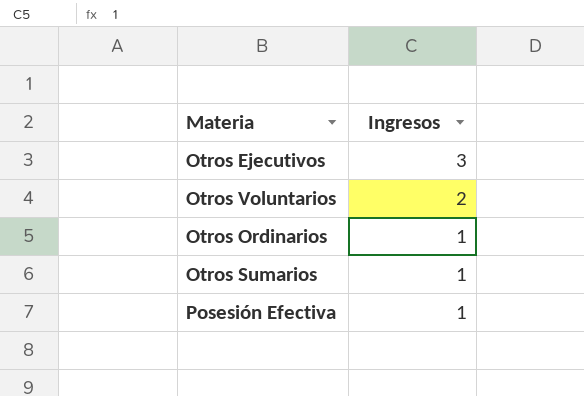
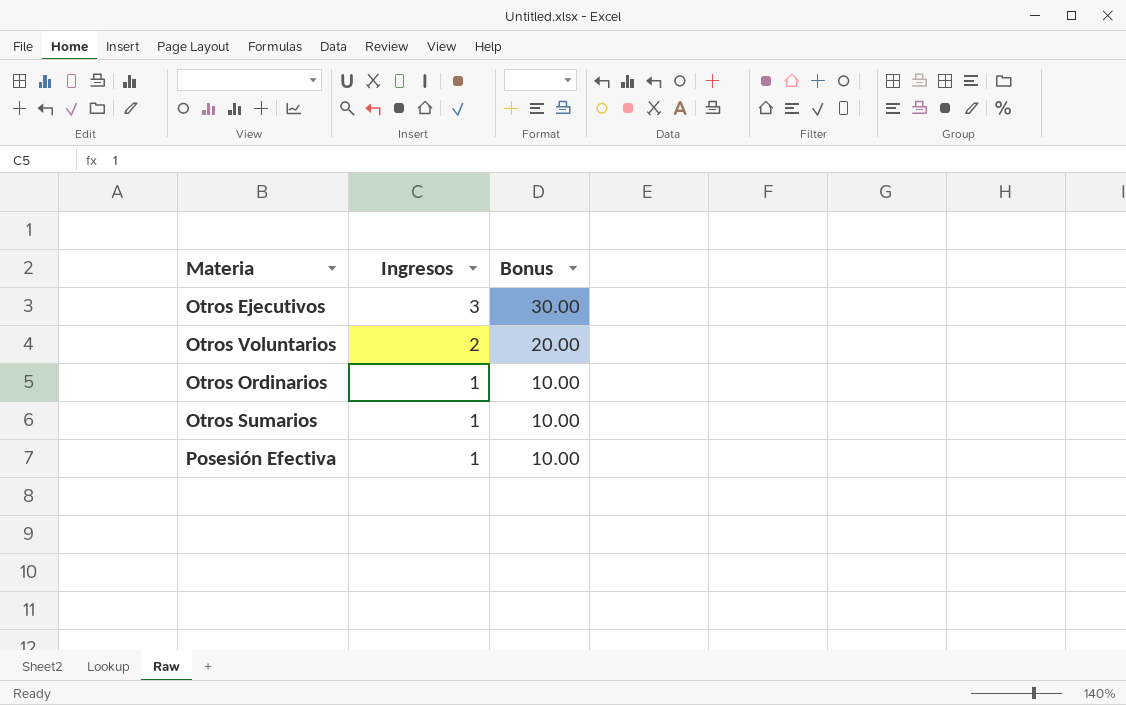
column Bonus | formula: none -> [Ingresos] * 10

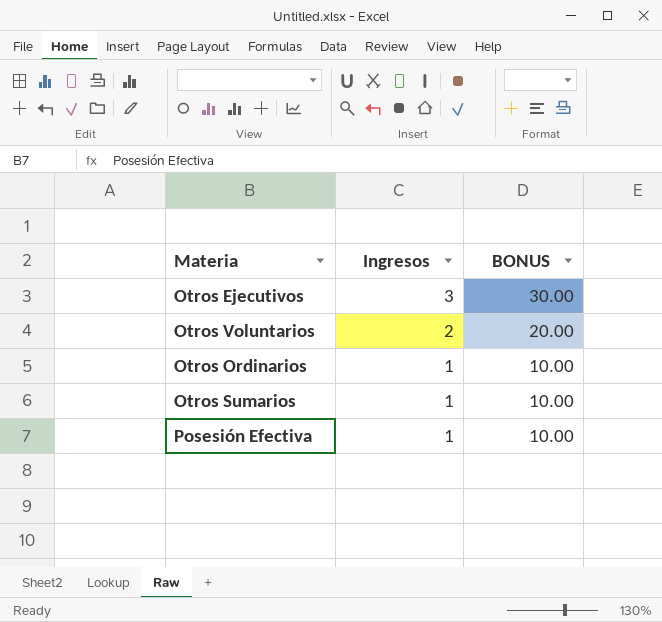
column name: Bonus -> BONUS

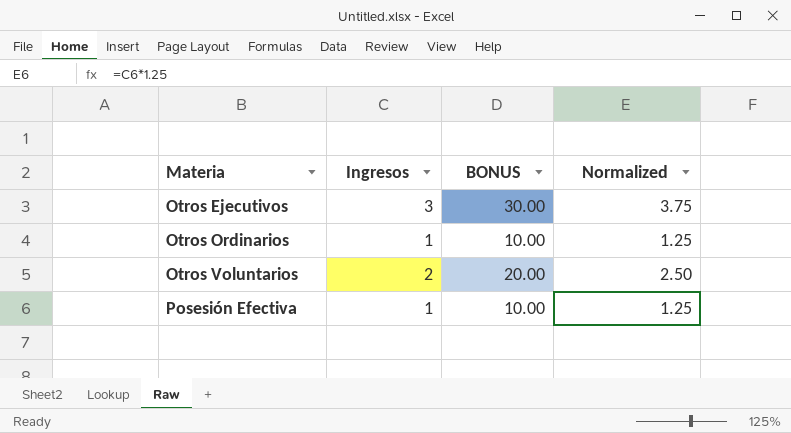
row order: Ingresos descending -> Materia ascending
column Normalized | formula: none -> [Ingresos] * 1.25
row Otros Sumarios: 1 | 10.00 -> none

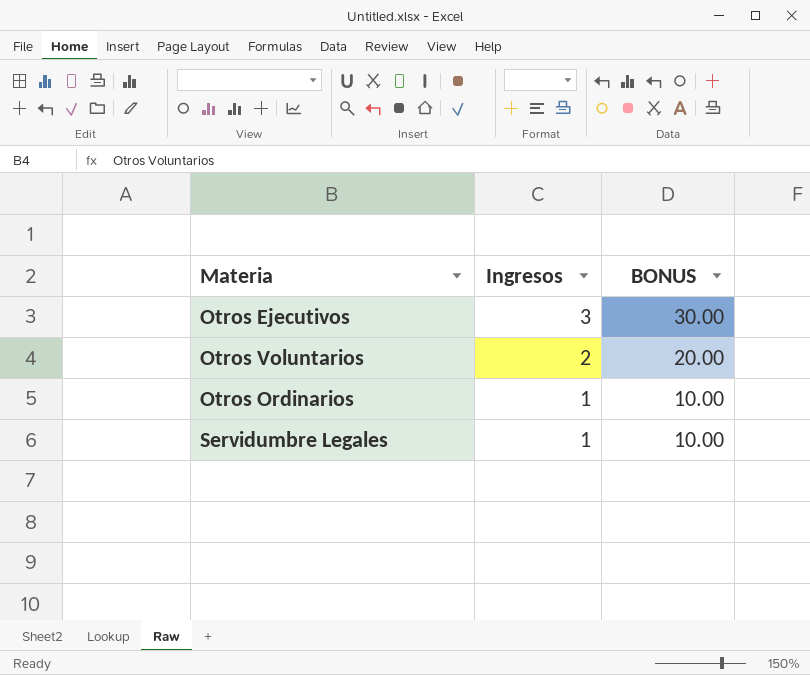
row order: Materia ascending -> Ingresos descending
column Normalized | formula: [Ingresos] * 1.25 -> none
row Posesión Efectiva: 1 | 10.00 | 1.25 -> none
row Servidumbre Legales: none -> 1 | 10.00

